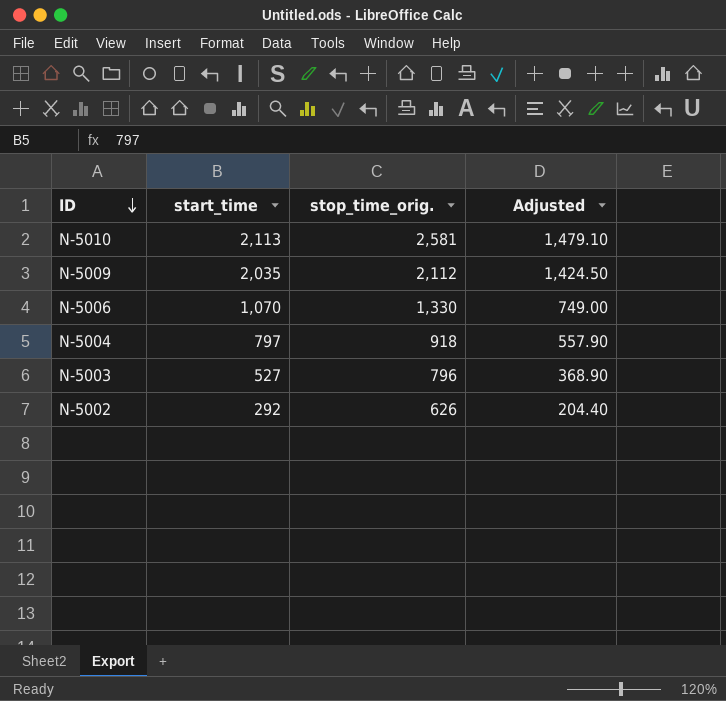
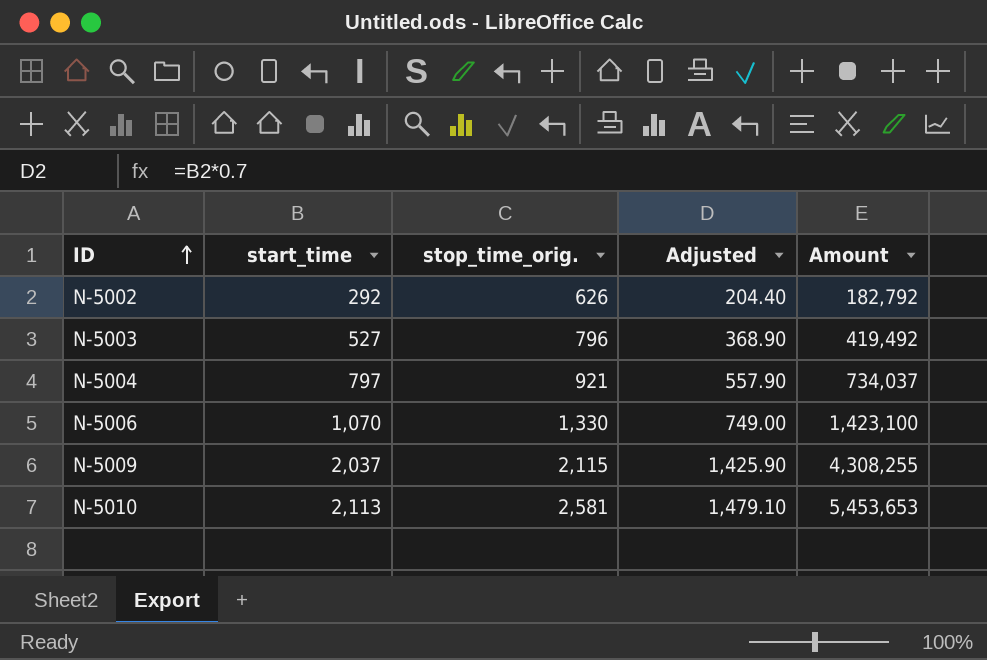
row order: ID descending -> ID ascending
column Amount | formula: none -> [start_time] * [stop_time_orig.]
N-5004 | stop_time_orig.: 918 -> 921
N-5009 | start_time: 2,035 -> 2,037
N-5009 | stop_time_orig.: 2,112 -> 2,115
N-5009 | Adjusted: 1,424.50 -> 1,425.90

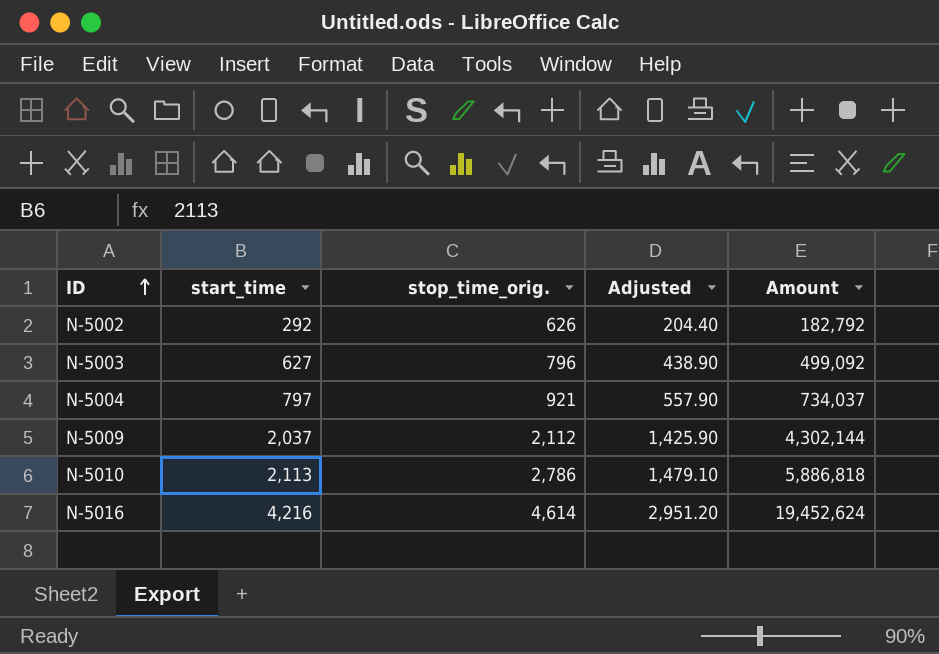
row N-5006: 1,070 | 1,330 | 749.00 | 1,423,100 -> none
N-5003 | start_time: 527 -> 627
N-5003 | Adjusted: 368.90 -> 438.90
N-5003 | Amount: 419,492 -> 499,092
N-5009 | stop_time_orig.: 2,115 -> 2,112
N-5009 | Amount: 4,308,255 -> 4,302,144
N-5010 | stop_time_orig.: 2,581 -> 2,786
N-5010 | Amount: 5,453,653 -> 5,886,818
row N-5016: none -> 4,216 | 4,614 | 2,951.20 | 19,452,624

